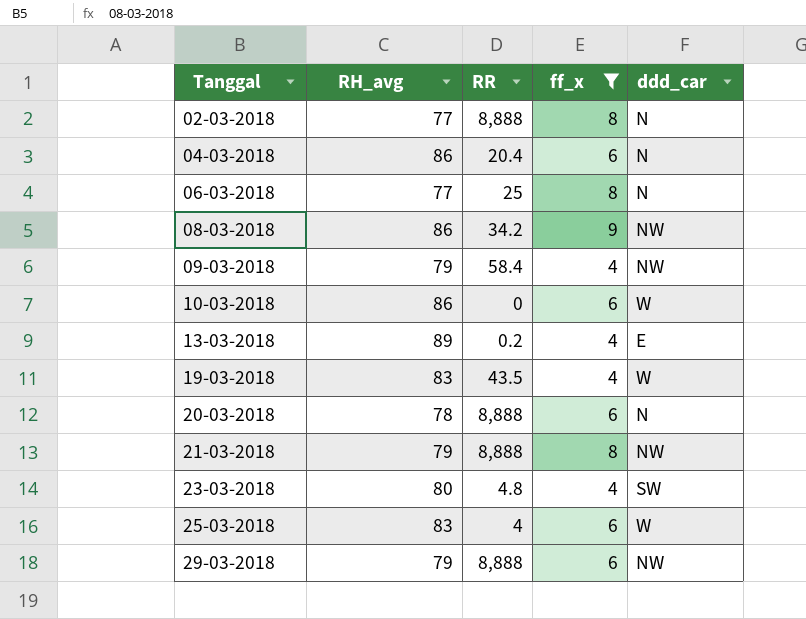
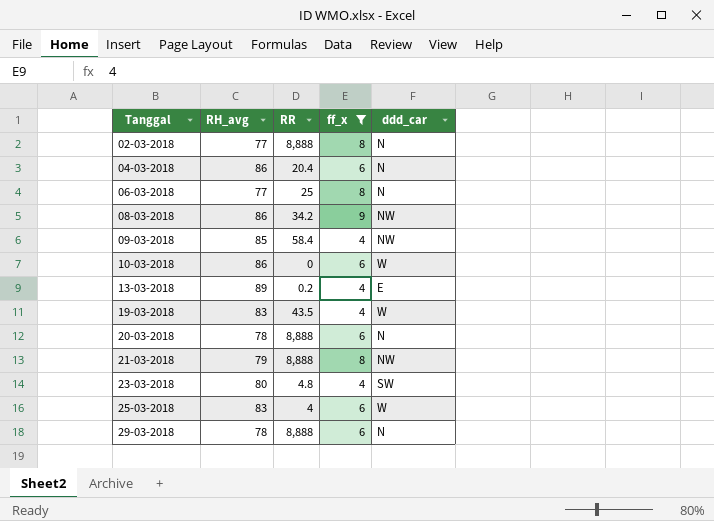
09-03-2018 | RH_avg: 79 -> 85
29-03-2018 | RH_avg: 79 -> 78
29-03-2018 | ddd_car: NW -> N

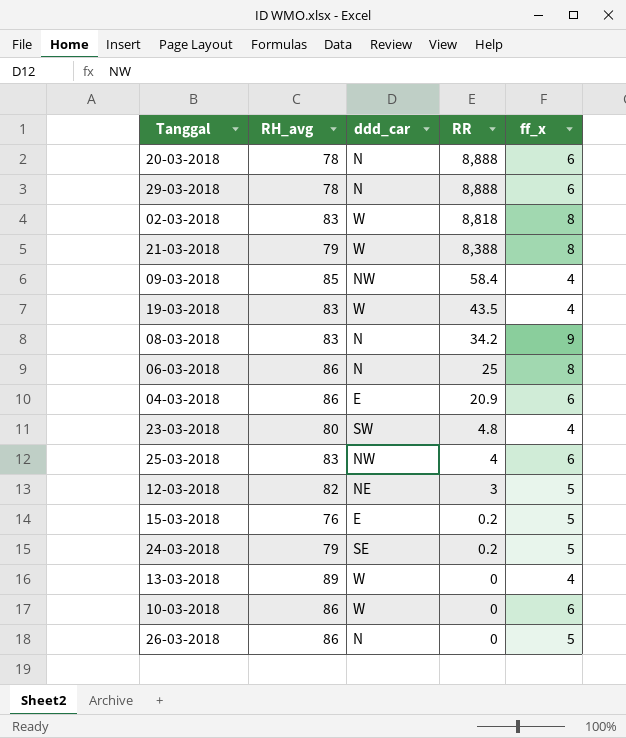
filter: ff_x != 5 -> none
row order: Tanggal ascending -> RR descending
column ddd_car | position: 5 -> 3
02-03-2018 | RH_avg: 77 -> 83
02-03-2018 | ddd_car: N -> W
02-03-2018 | RR: 8,888 -> 8,818
21-03-2018 | ddd_car: NW -> W
21-03-2018 | RR: 8,888 -> 8,388
08-03-2018 | RH_avg: 86 -> 83
08-03-2018 | ddd_car: NW -> N
06-03-2018 | RH_avg: 77 -> 86
04-03-2018 | ddd_car: N -> E
04-03-2018 | RR: 20.4 -> 20.9
25-03-2018 | ddd_car: W -> NW
13-03-2018 | ddd_car: E -> W
13-03-2018 | RR: 0.2 -> 0

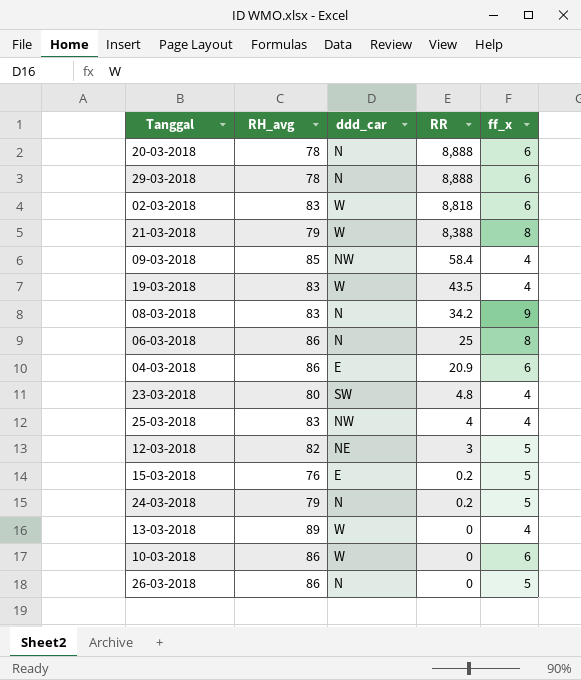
02-03-2018 | ff_x: 8 -> 6
25-03-2018 | ff_x: 6 -> 4
24-03-2018 | ddd_car: SE -> N

